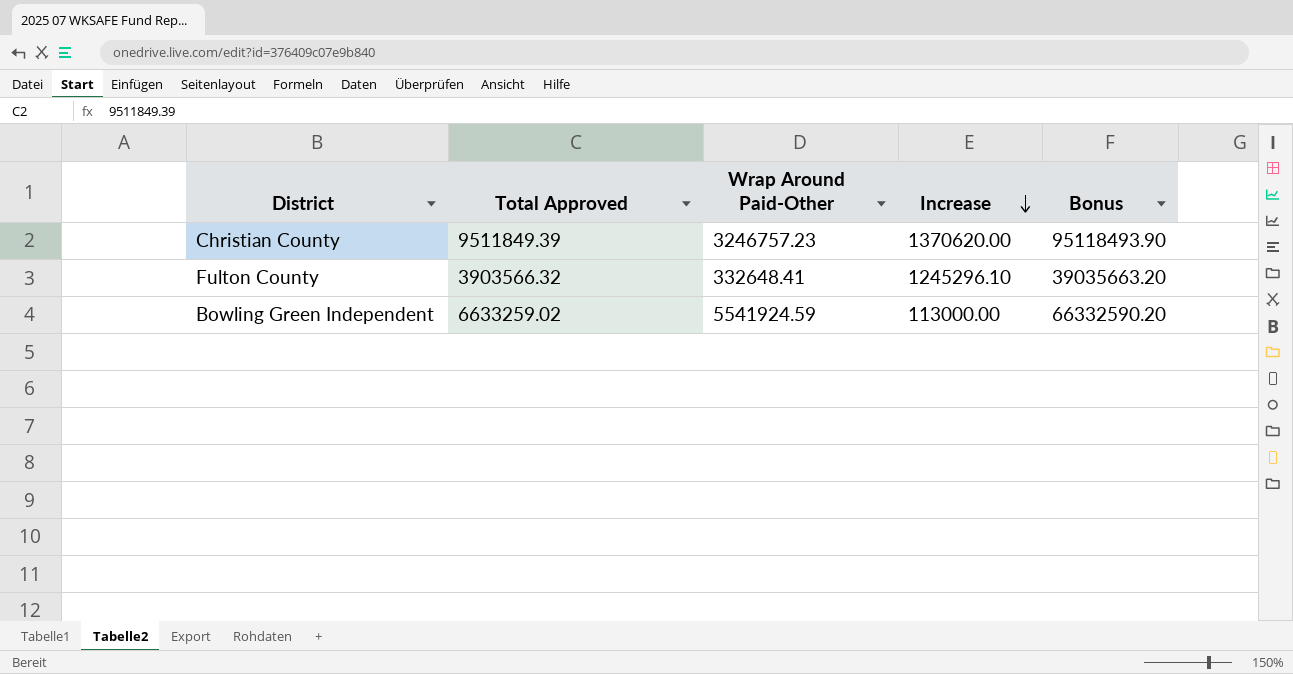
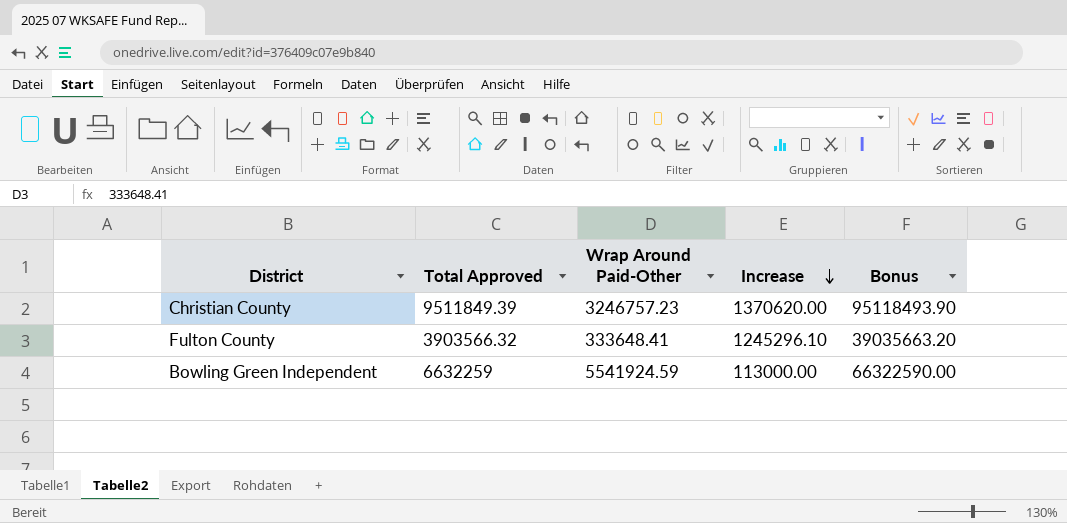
Fulton County | Wrap Around Paid-Other: 332648.41 -> 333648.41
Bowling Green Independent | Total Approved: 6633259.02 -> 6632259
Bowling Green Independent | Bonus: 66332590.20 -> 66322590.00

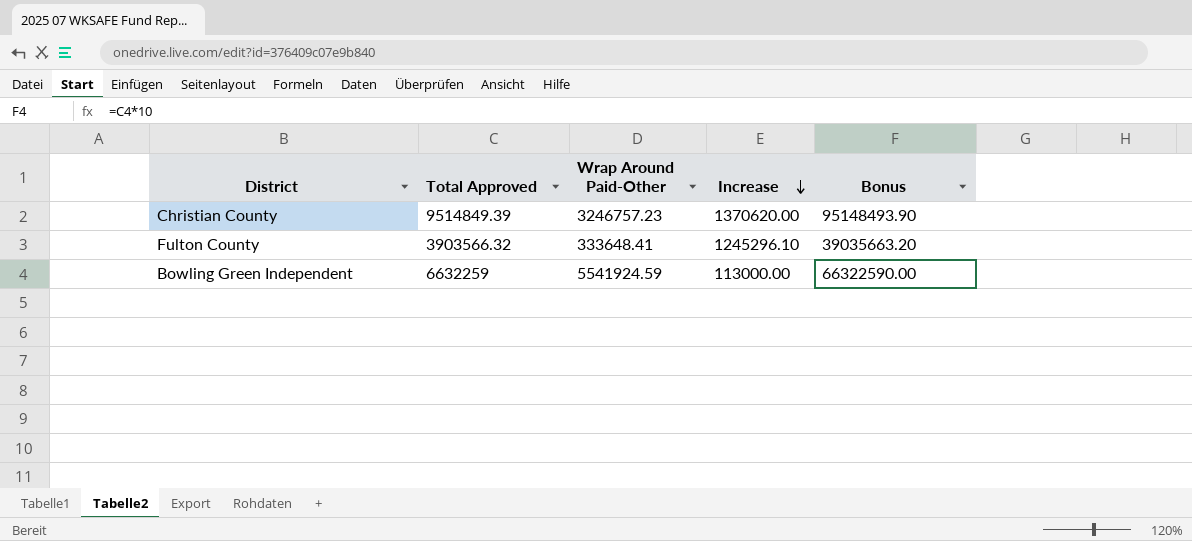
Christian County | Total Approved: 9511849.39 -> 9514849.39
Christian County | Bonus: 95118493.90 -> 95148493.90

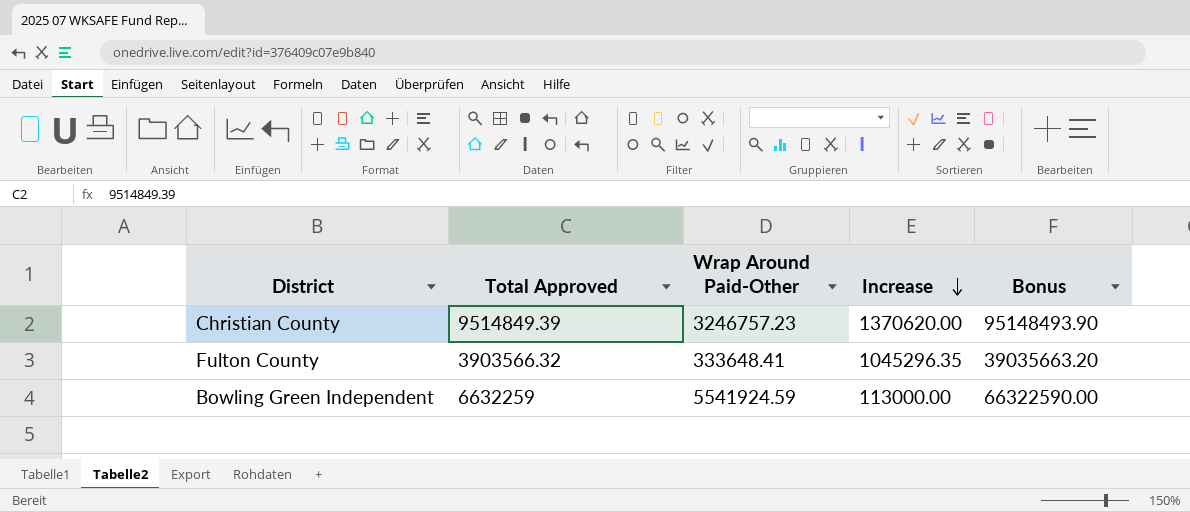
Fulton County | Increase: 1245296.10 -> 1045296.35

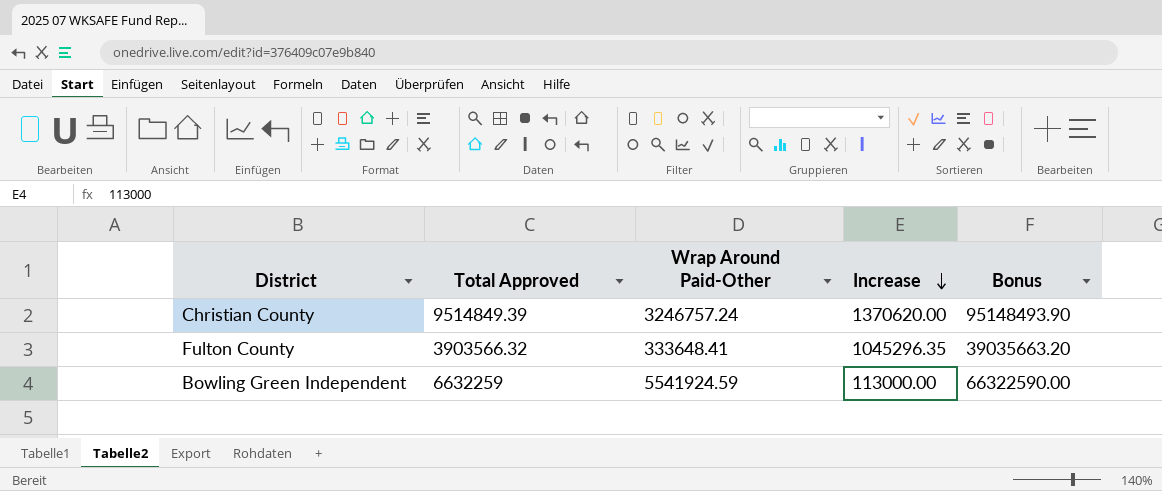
Christian County | Wrap Around Paid-Other: 3246757.23 -> 3246757.24

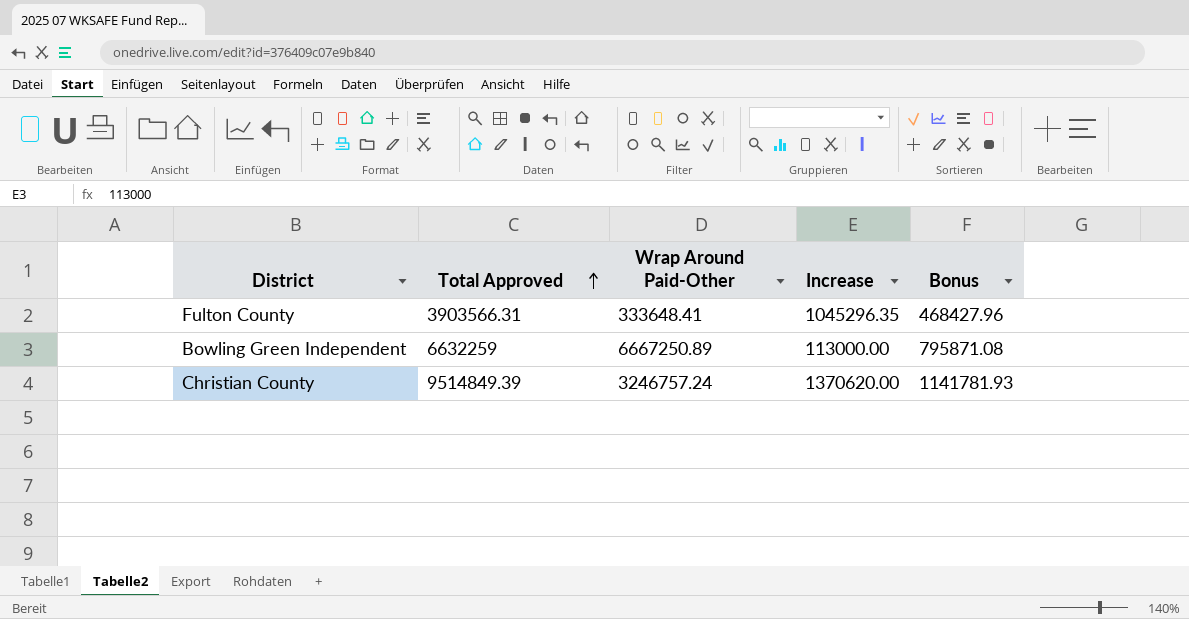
row order: Increase descending -> Total Approved ascending
column Bonus | formula: [Total Approved] * 10 -> [Total Approved] * 0.12
Fulton County | Total Approved: 3903566.32 -> 3903566.31
Bowling Green Independent | Wrap Around Paid-Other: 5541924.59 -> 6667250.89

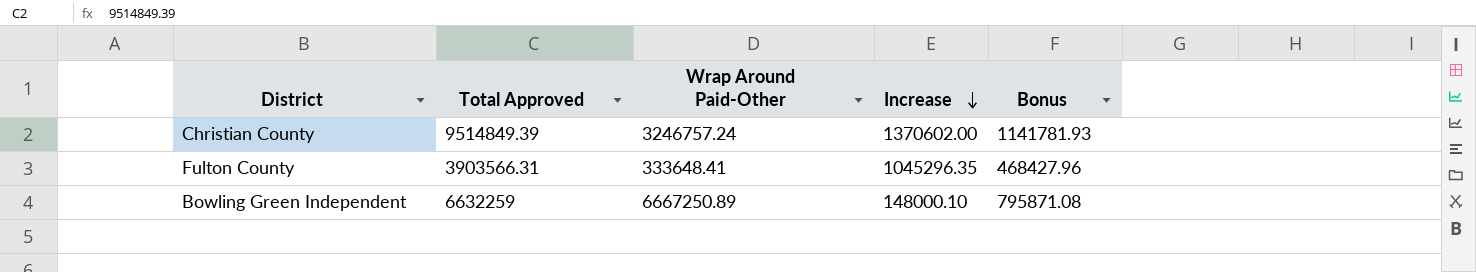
row order: Total Approved ascending -> Increase descending
Christian County | Increase: 1370620.00 -> 1370602.00
Bowling Green Independent | Increase: 113000.00 -> 148000.10

